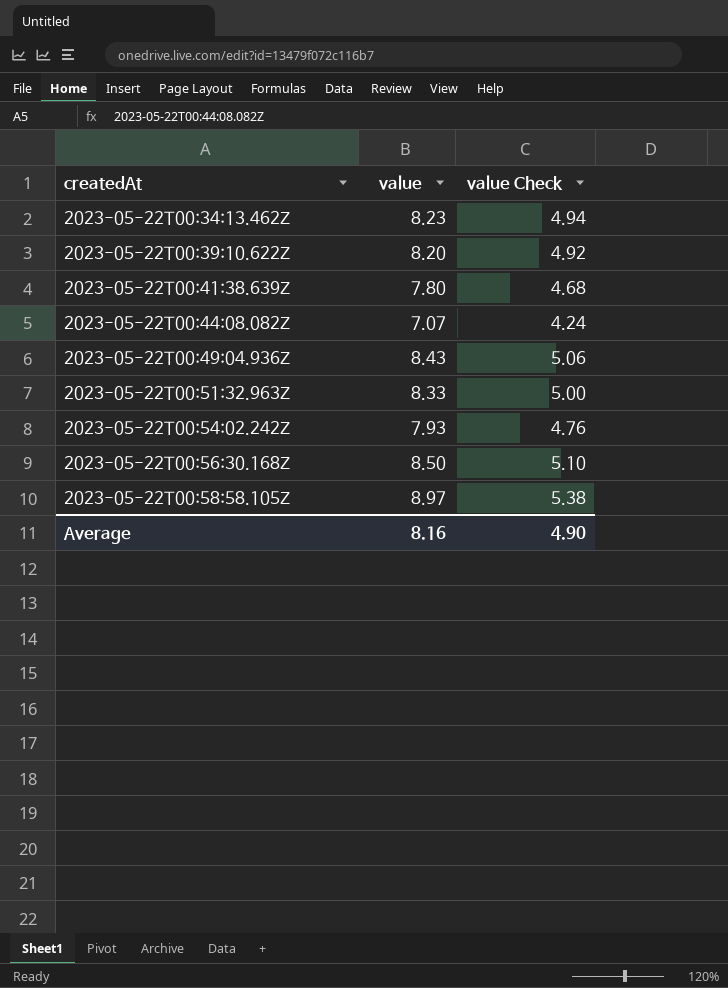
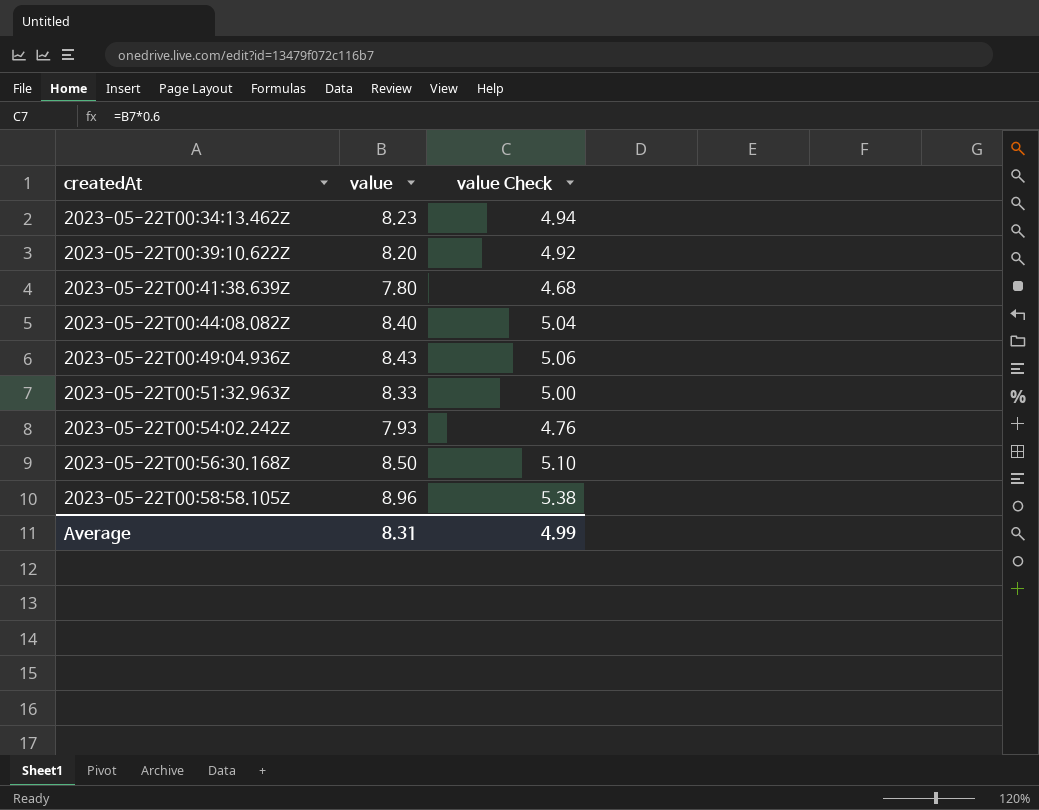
2023-05-22T00:44:08.082Z | value: 7.07 -> 8.40
2023-05-22T00:44:08.082Z | value Check: 4.24 -> 5.04
2023-05-22T00:58:58.105Z | value: 8.97 -> 8.96
Average | value: 8.16 -> 8.31
Average | value Check: 4.90 -> 4.99

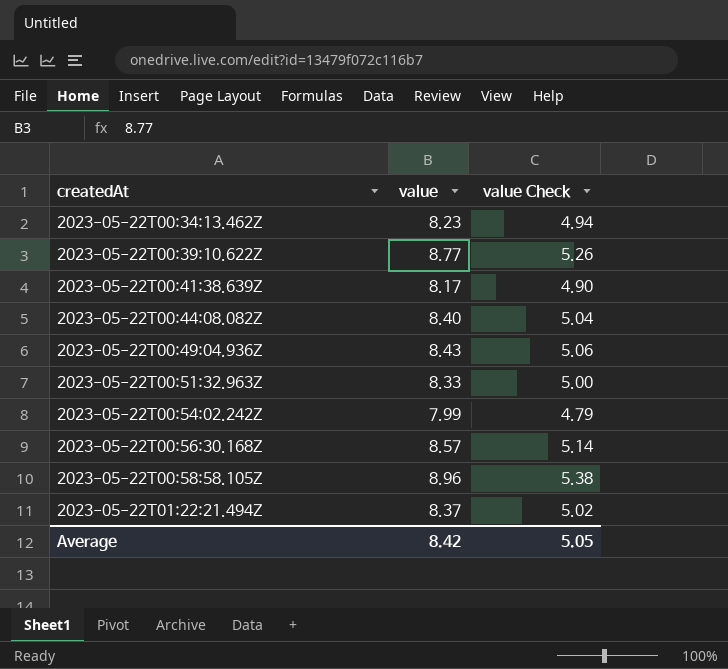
2023-05-22T00:39:10.622Z | value: 8.20 -> 8.77
2023-05-22T00:39:10.622Z | value Check: 4.92 -> 5.26
2023-05-22T00:41:38.639Z | value: 7.80 -> 8.17
2023-05-22T00:41:38.639Z | value Check: 4.68 -> 4.90
2023-05-22T00:54:02.242Z | value: 7.93 -> 7.99
2023-05-22T00:54:02.242Z | value Check: 4.76 -> 4.79
2023-05-22T00:56:30.168Z | value: 8.50 -> 8.57
2023-05-22T00:56:30.168Z | value Check: 5.10 -> 5.14
row 2023-05-22T01:22:21.494Z: none -> 8.37 | 5.02
Average | value: 8.31 -> 8.42
Average | value Check: 4.99 -> 5.05

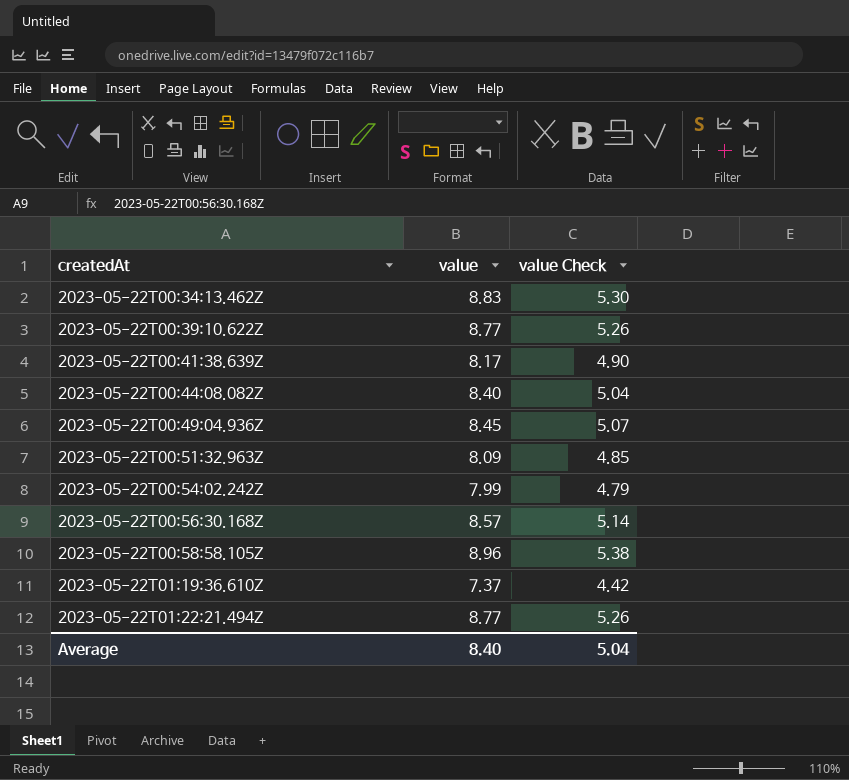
2023-05-22T00:34:13.462Z | value: 8.23 -> 8.83
2023-05-22T00:34:13.462Z | value Check: 4.94 -> 5.30
2023-05-22T00:49:04.936Z | value: 8.43 -> 8.45
2023-05-22T00:49:04.936Z | value Check: 5.06 -> 5.07
2023-05-22T00:51:32.963Z | value: 8.33 -> 8.09
2023-05-22T00:51:32.963Z | value Check: 5.00 -> 4.85
row 2023-05-22T01:19:36.610Z: none -> 7.37 | 4.42
2023-05-22T01:22:21.494Z | value: 8.37 -> 8.77
2023-05-22T01:22:21.494Z | value Check: 5.02 -> 5.26
Average | value: 8.42 -> 8.40
Average | value Check: 5.05 -> 5.04

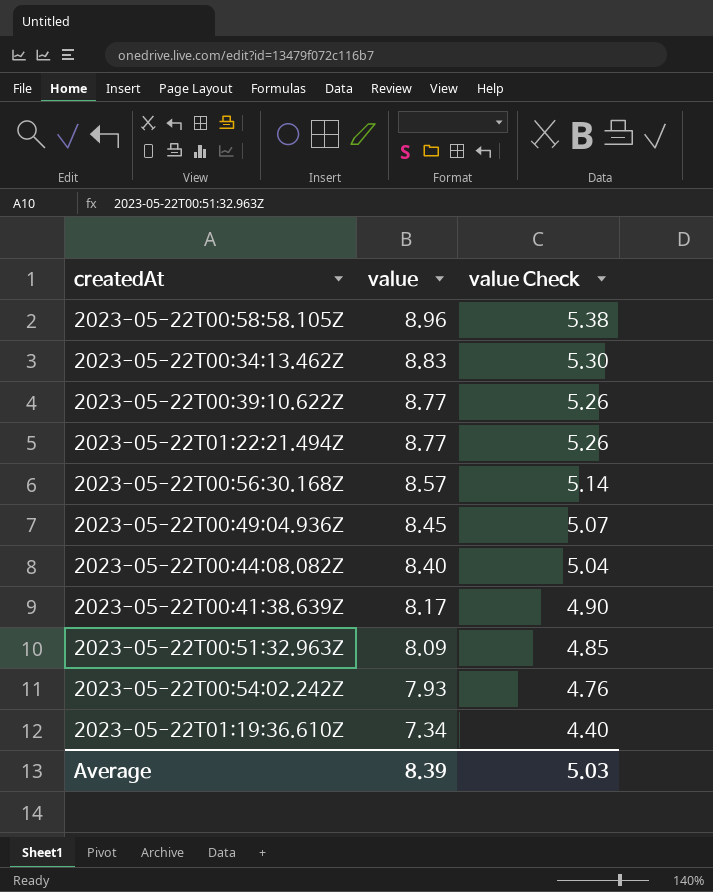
row order: createdAt ascending -> value descending
2023-05-22T00:54:02.242Z | value: 7.99 -> 7.93
2023-05-22T00:54:02.242Z | value Check: 4.79 -> 4.76
2023-05-22T01:19:36.610Z | value: 7.37 -> 7.34
2023-05-22T01:19:36.610Z | value Check: 4.42 -> 4.40
Average | value: 8.40 -> 8.39
Average | value Check: 5.04 -> 5.03

